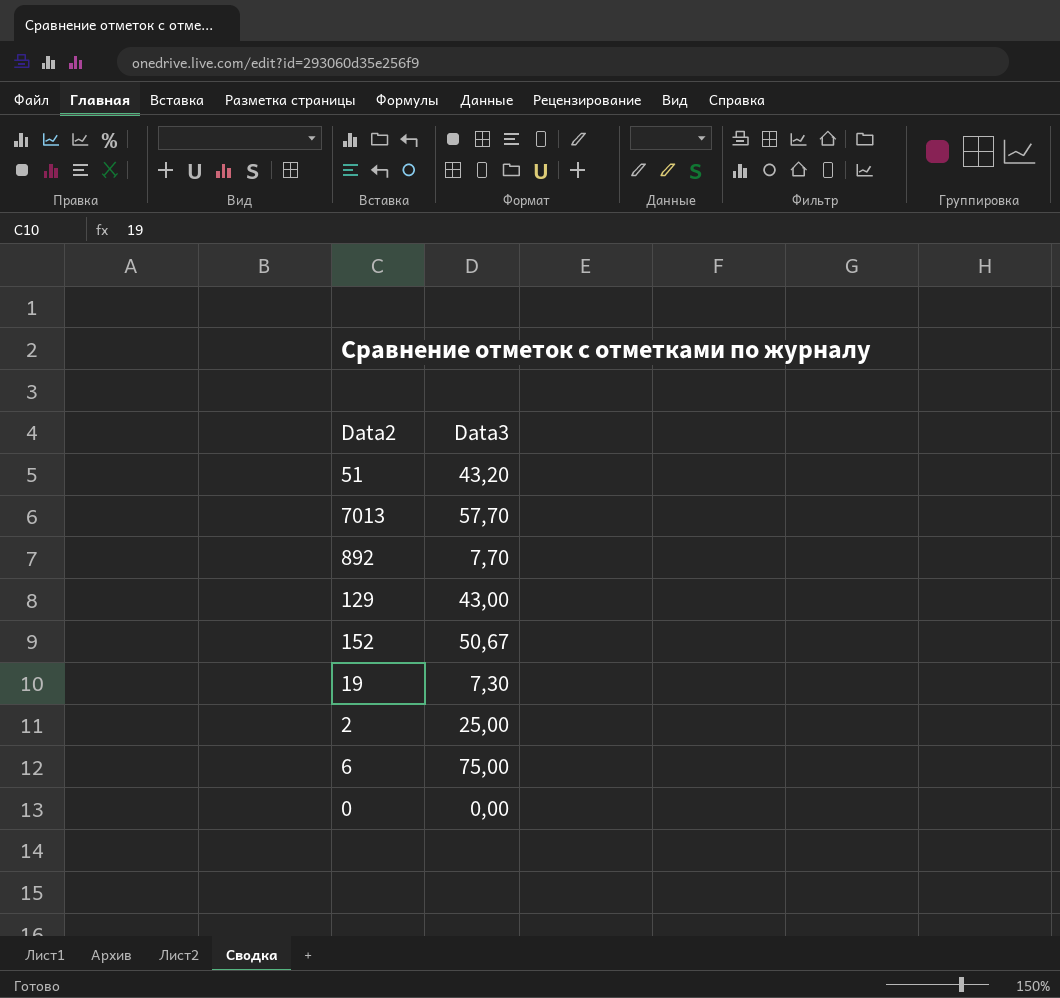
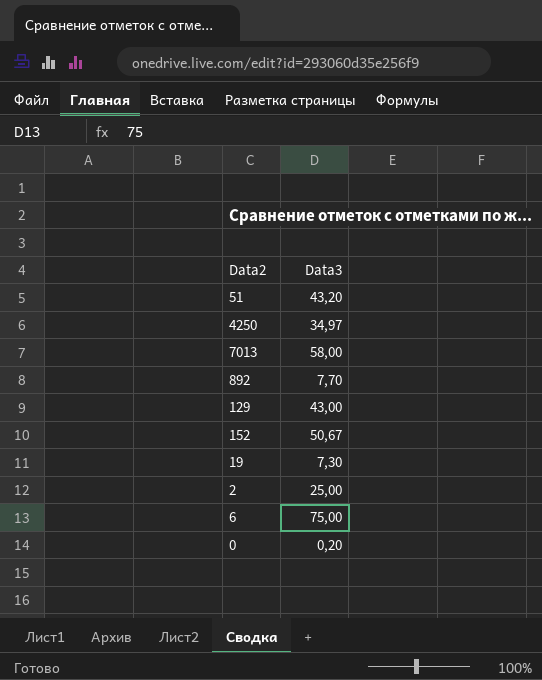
row 4250: none -> 34,97
7013 | Data3: 57,70 -> 58,00
0 | Data3: 0,00 -> 0,20

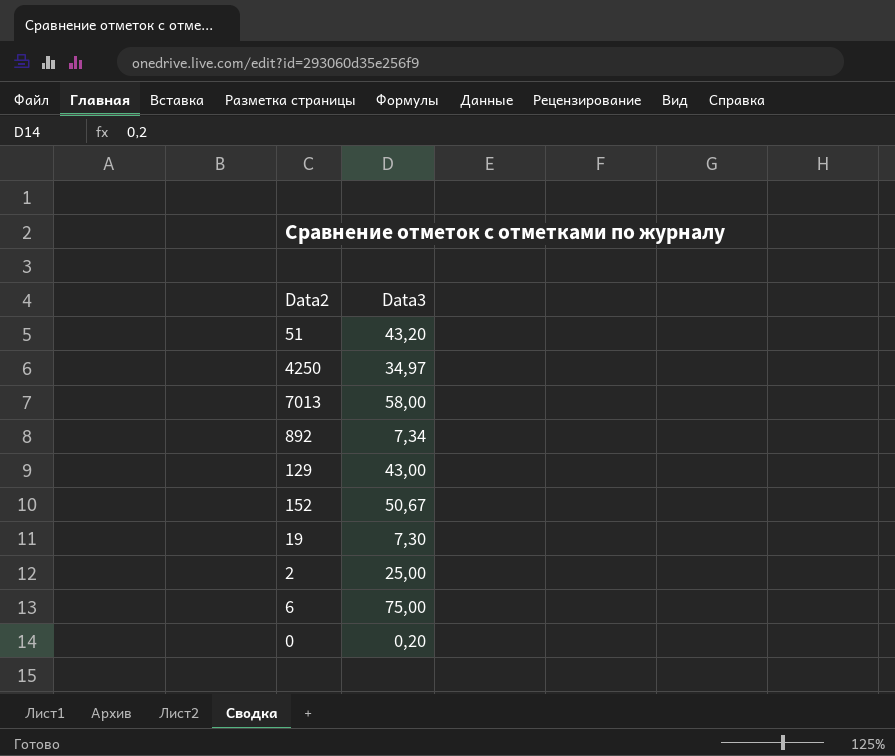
892 | Data3: 7,70 -> 7,34

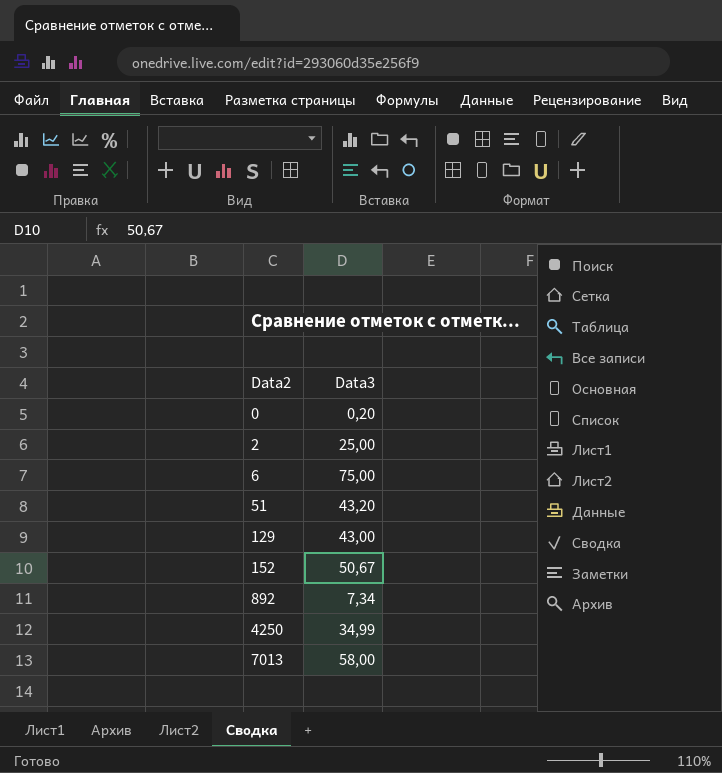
row order: none -> Data2 ascending
row 19: 7,30 -> none
4250 | Data3: 34,97 -> 34,99

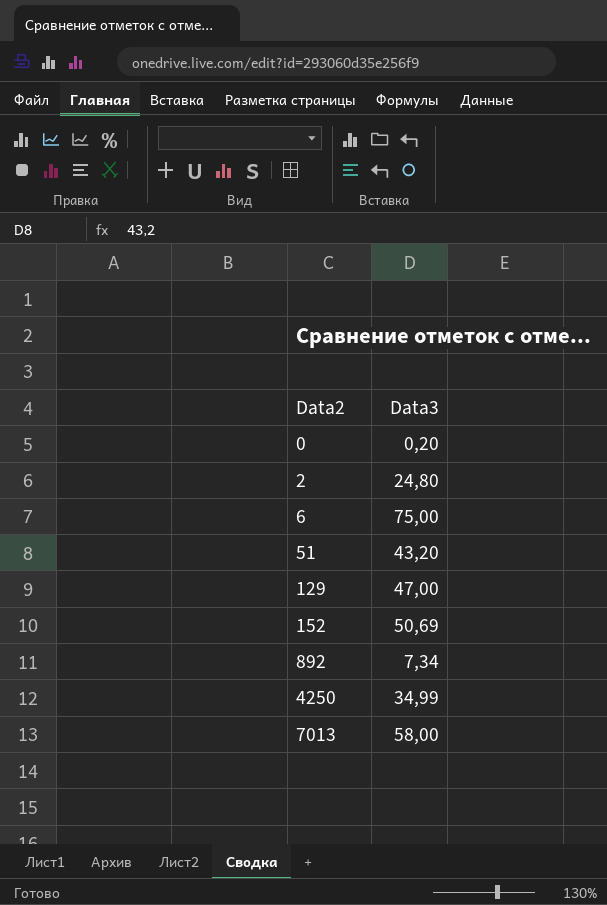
2 | Data3: 25,00 -> 24,80
129 | Data3: 43,00 -> 47,00
152 | Data3: 50,67 -> 50,69

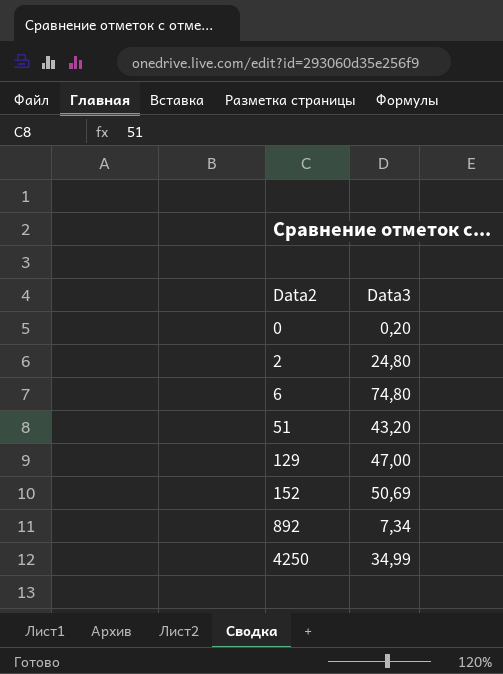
row 7013: 58,00 -> none
6 | Data3: 75,00 -> 74,80

